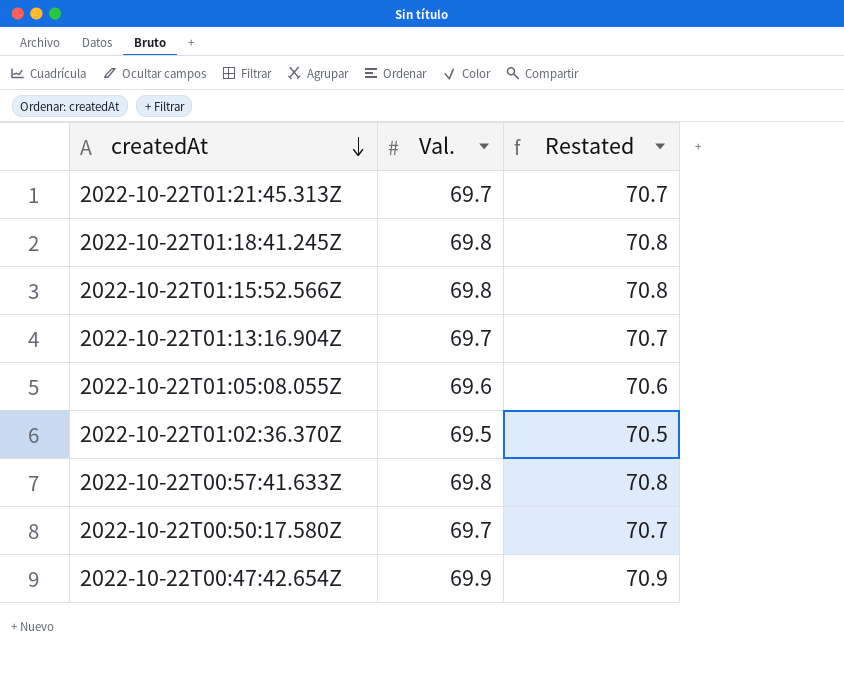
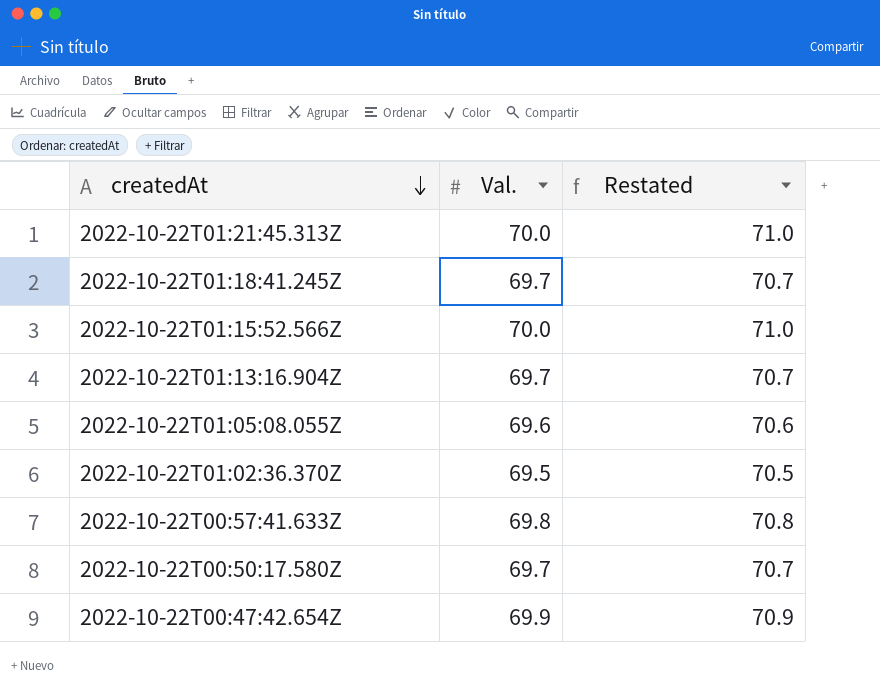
2022-10-22T01:21:45.313Z | Val.: 69.7 -> 70.0
2022-10-22T01:21:45.313Z | Restated: 70.7 -> 71.0
2022-10-22T01:18:41.245Z | Val.: 69.8 -> 69.7
2022-10-22T01:18:41.245Z | Restated: 70.8 -> 70.7
2022-10-22T01:15:52.566Z | Val.: 69.8 -> 70.0
2022-10-22T01:15:52.566Z | Restated: 70.8 -> 71.0

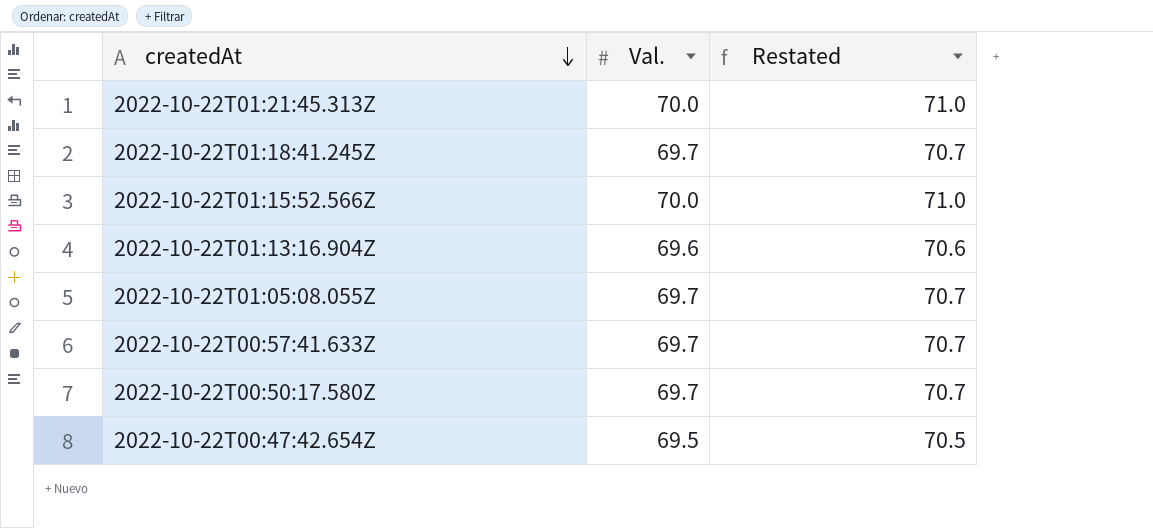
row 2022-10-22T01:02:36.370Z: 69.5 | 70.5 -> none
2022-10-22T01:13:16.904Z | Val.: 69.7 -> 69.6
2022-10-22T01:13:16.904Z | Restated: 70.7 -> 70.6
2022-10-22T01:05:08.055Z | Val.: 69.6 -> 69.7
2022-10-22T01:05:08.055Z | Restated: 70.6 -> 70.7
2022-10-22T00:57:41.633Z | Val.: 69.8 -> 69.7
2022-10-22T00:57:41.633Z | Restated: 70.8 -> 70.7
2022-10-22T00:47:42.654Z | Val.: 69.9 -> 69.5
2022-10-22T00:47:42.654Z | Restated: 70.9 -> 70.5

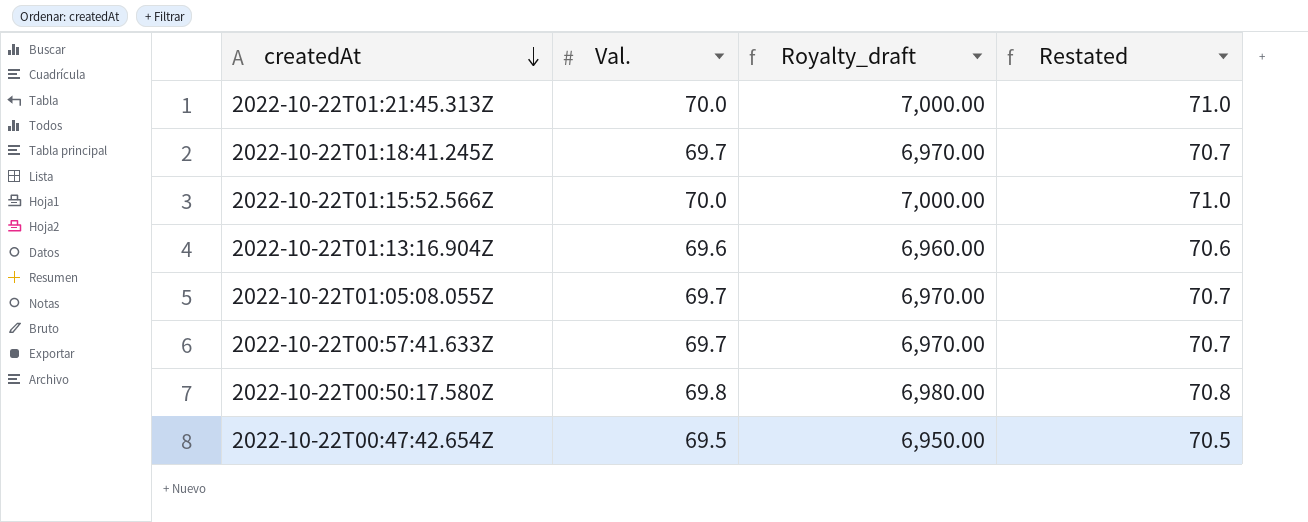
column Royalty_draft | formula: none -> [Val.] * 100
2022-10-22T00:50:17.580Z | Val.: 69.7 -> 69.8
2022-10-22T00:50:17.580Z | Restated: 70.7 -> 70.8

